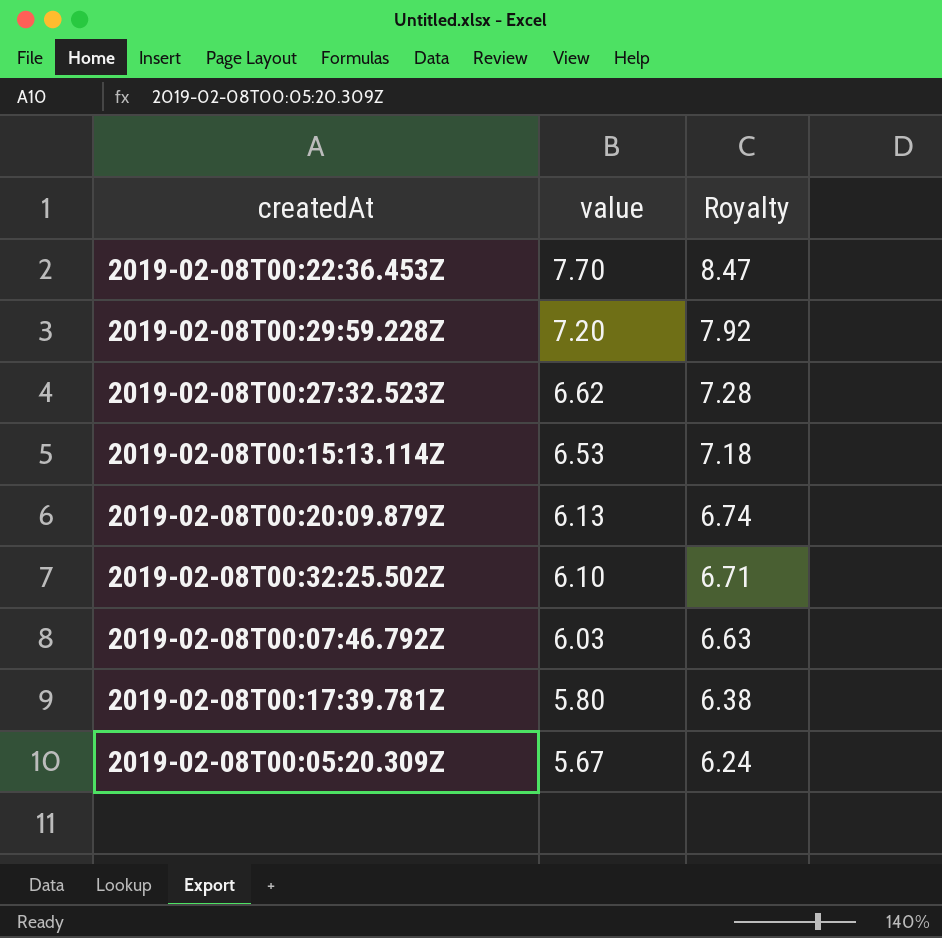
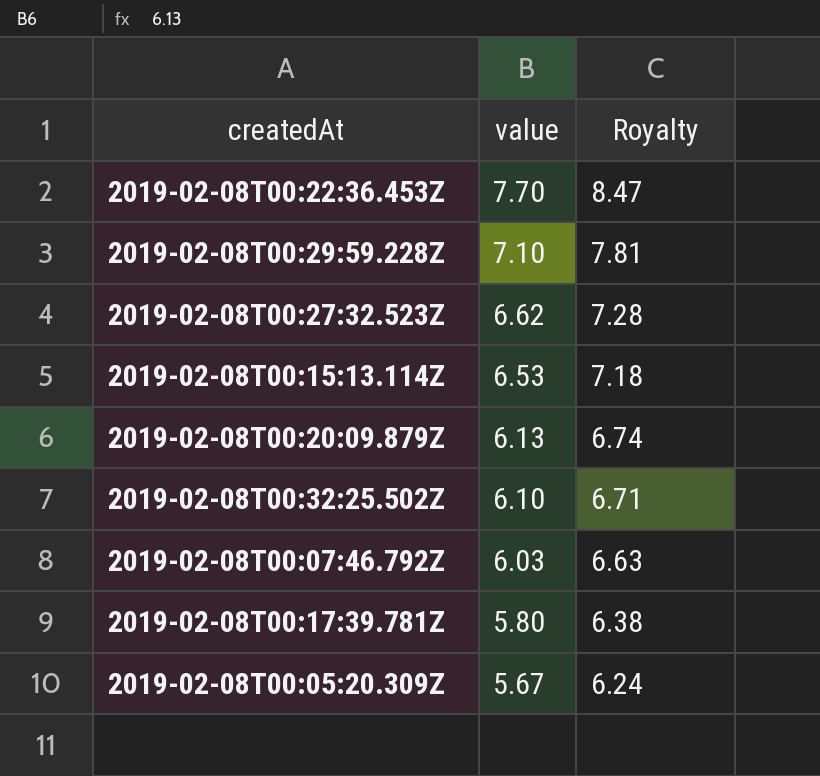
2019-02-08T00:29:59.228Z | value: 7.20 -> 7.10
2019-02-08T00:29:59.228Z | Royalty: 7.92 -> 7.81

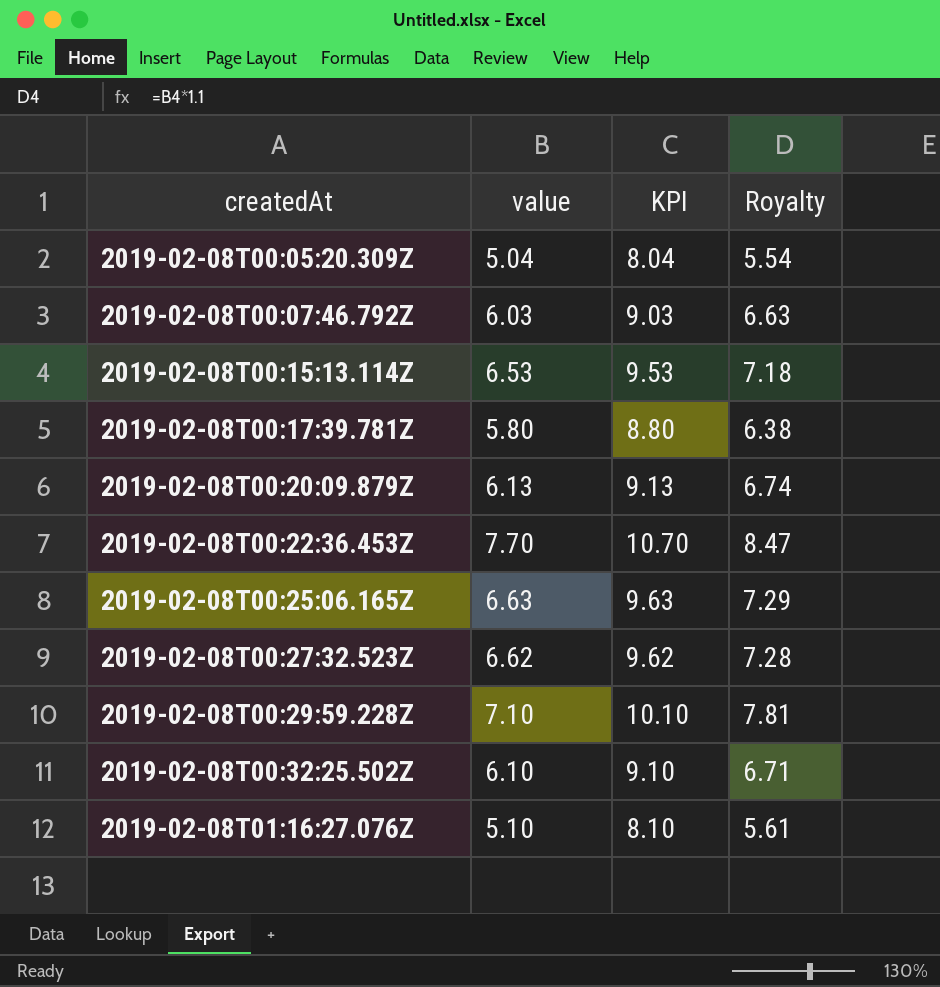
row order: value descending -> createdAt ascending
column KPI | formula: none -> [value] + 3
2019-02-08T00:05:20.309Z | value: 5.67 -> 5.04
2019-02-08T00:05:20.309Z | Royalty: 6.24 -> 5.54
row 2019-02-08T00:25:06.165Z: none -> 6.63 | 9.63 | 7.29
row 2019-02-08T01:16:27.076Z: none -> 5.10 | 8.10 | 5.61

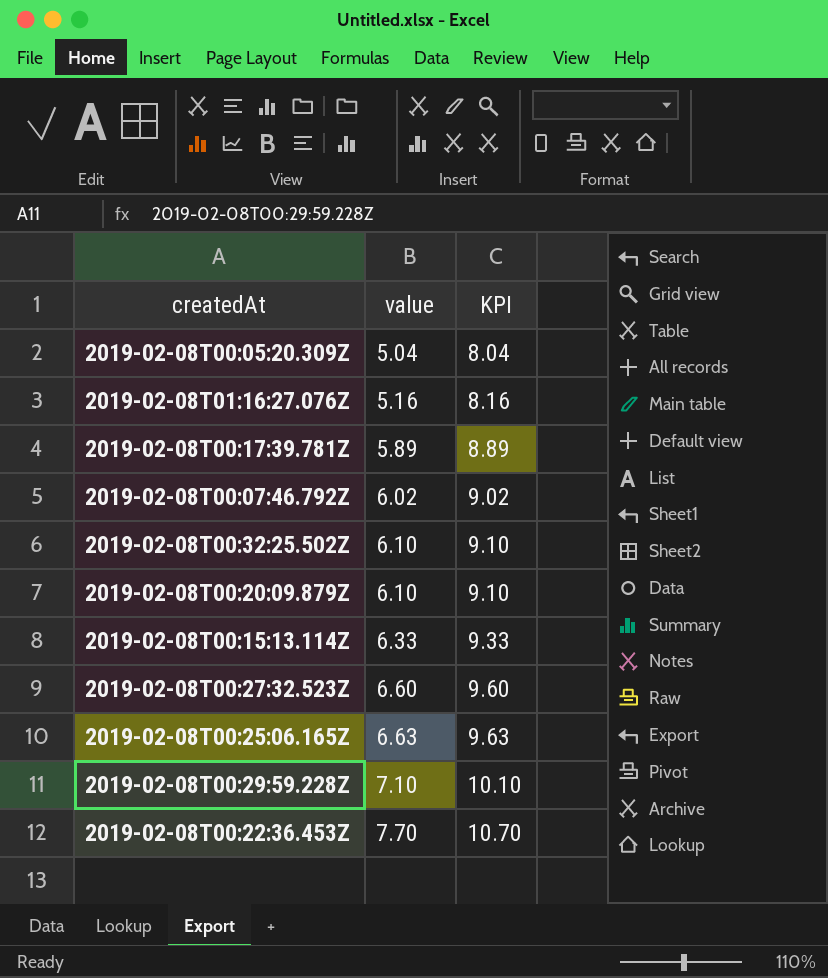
row order: createdAt ascending -> value ascending
column Royalty | formula: [value] * 1.1 -> none
2019-02-08T01:16:27.076Z | value: 5.10 -> 5.16
2019-02-08T01:16:27.076Z | KPI: 8.10 -> 8.16
2019-02-08T00:17:39.781Z | value: 5.80 -> 5.89
2019-02-08T00:17:39.781Z | KPI: 8.80 -> 8.89
2019-02-08T00:07:46.792Z | value: 6.03 -> 6.02
2019-02-08T00:07:46.792Z | KPI: 9.03 -> 9.02
2019-02-08T00:20:09.879Z | value: 6.13 -> 6.10
2019-02-08T00:20:09.879Z | KPI: 9.13 -> 9.10
2019-02-08T00:15:13.114Z | value: 6.53 -> 6.33
2019-02-08T00:15:13.114Z | KPI: 9.53 -> 9.33
2019-02-08T00:27:32.523Z | value: 6.62 -> 6.60
2019-02-08T00:27:32.523Z | KPI: 9.62 -> 9.60

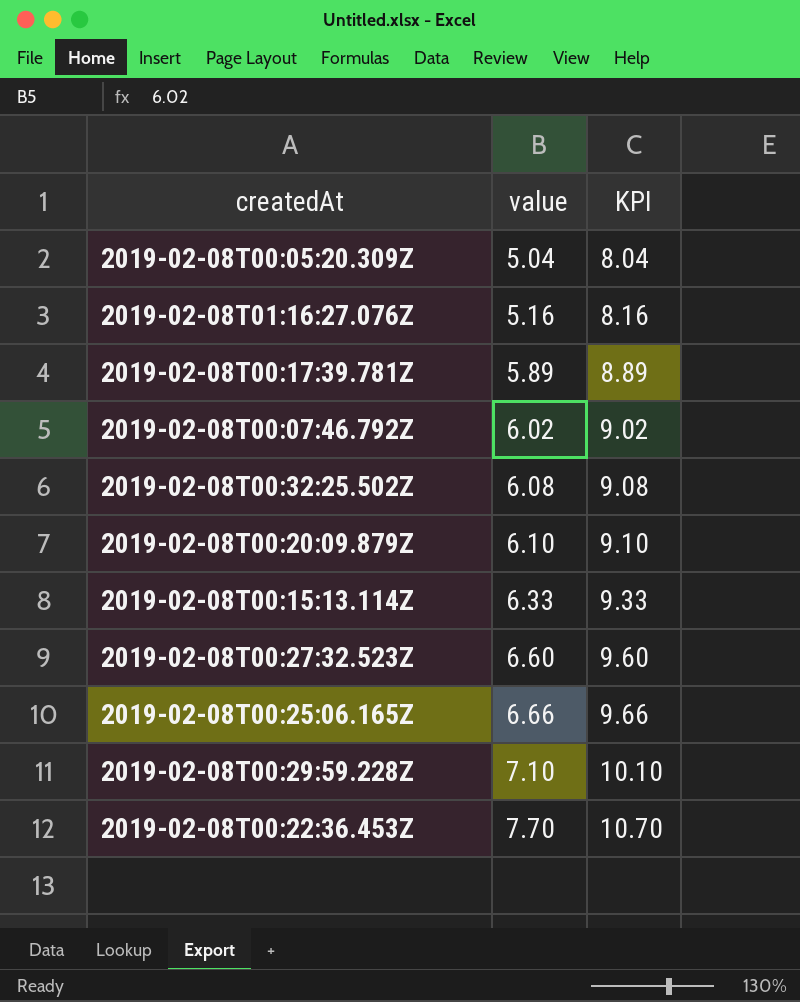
2019-02-08T00:32:25.502Z | value: 6.10 -> 6.08
2019-02-08T00:32:25.502Z | KPI: 9.10 -> 9.08
2019-02-08T00:25:06.165Z | value: 6.63 -> 6.66
2019-02-08T00:25:06.165Z | KPI: 9.63 -> 9.66

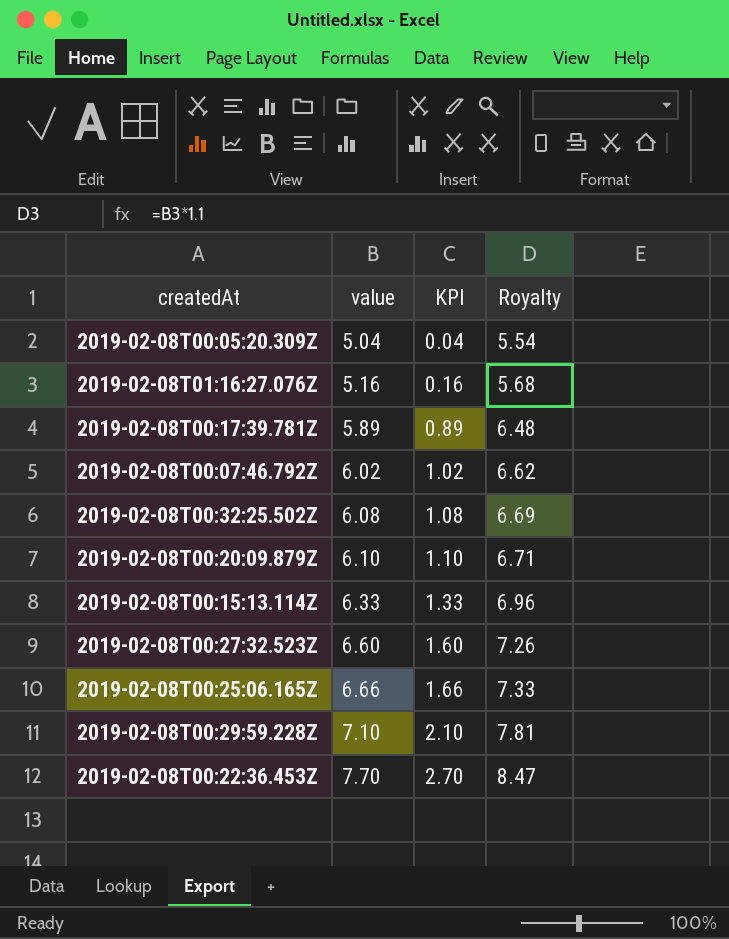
column KPI | formula: [value] + 3 -> [value] - 5
column Royalty | formula: none -> [value] * 1.1

